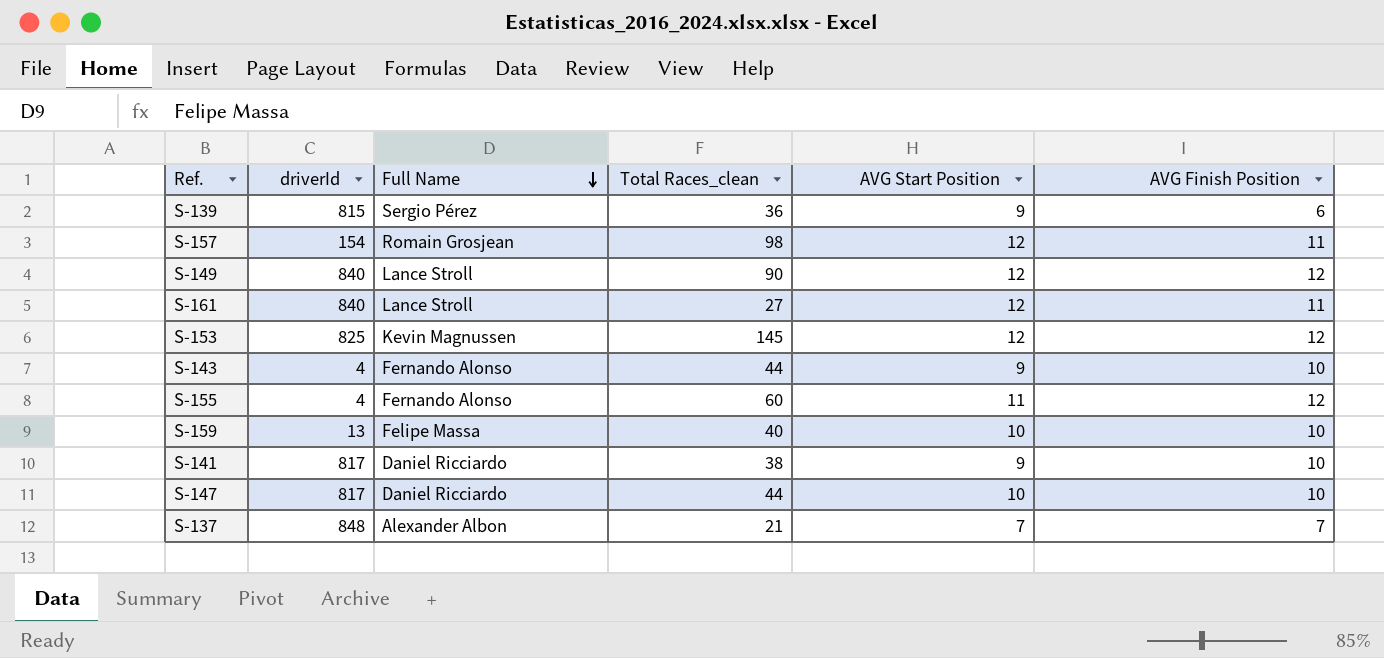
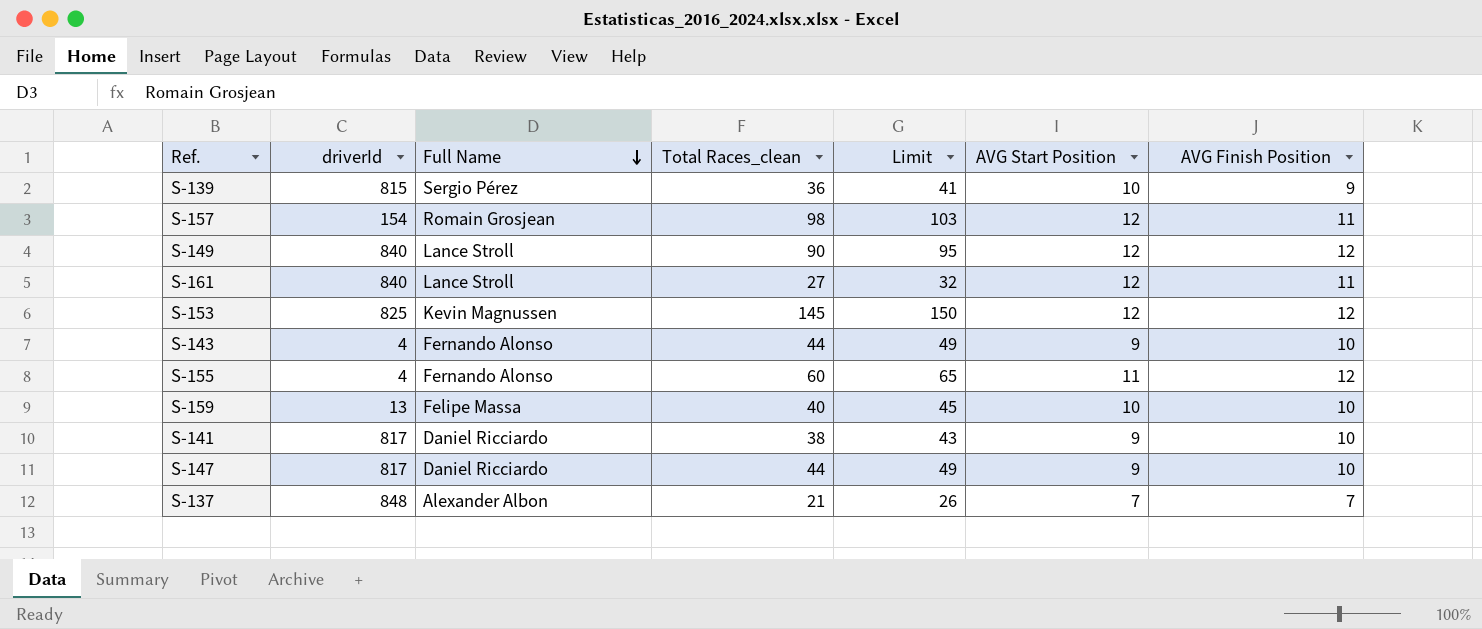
column Limit | formula: none -> [Total Races_clean] + 5
S-139 | AVG Start Position: 9 -> 10
S-139 | AVG Finish Position: 6 -> 9
S-147 | AVG Start Position: 10 -> 9

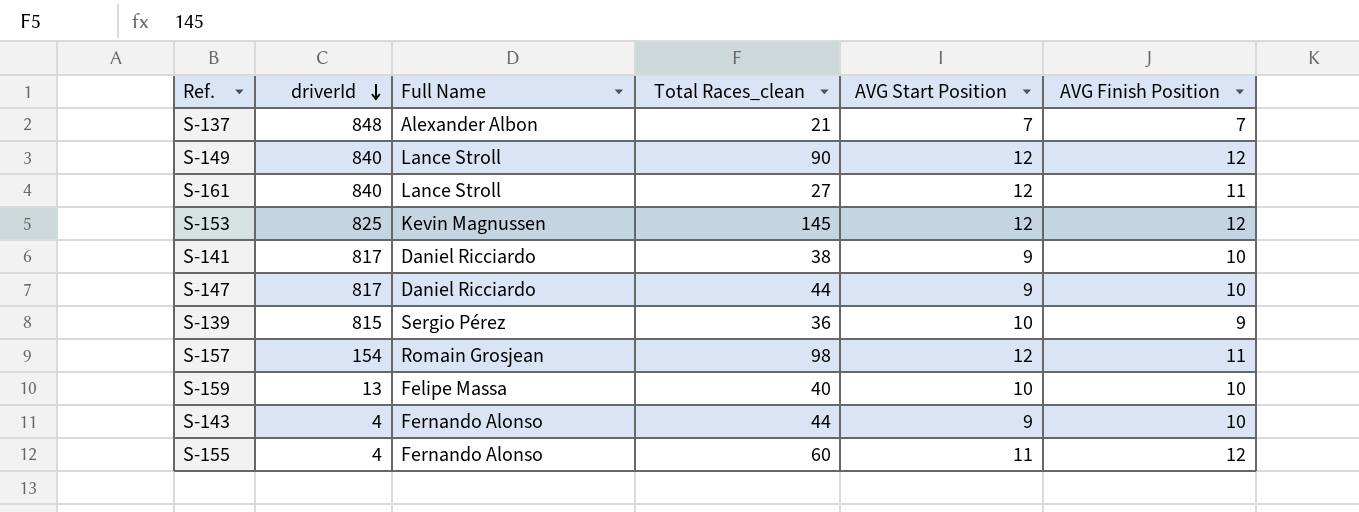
row order: Full Name descending -> driverId descending
column Limit | formula: [Total Races_clean] + 5 -> none

